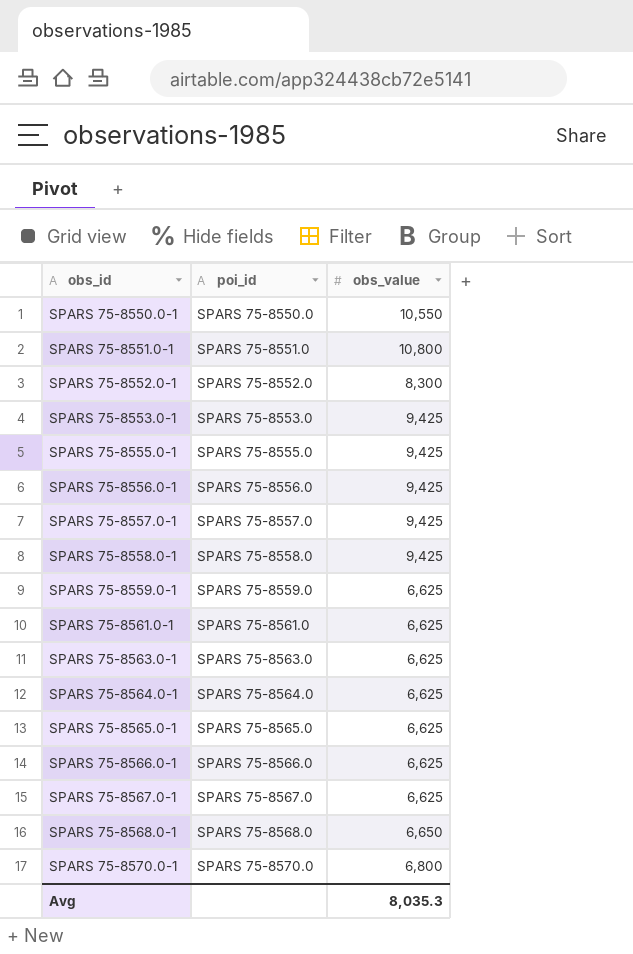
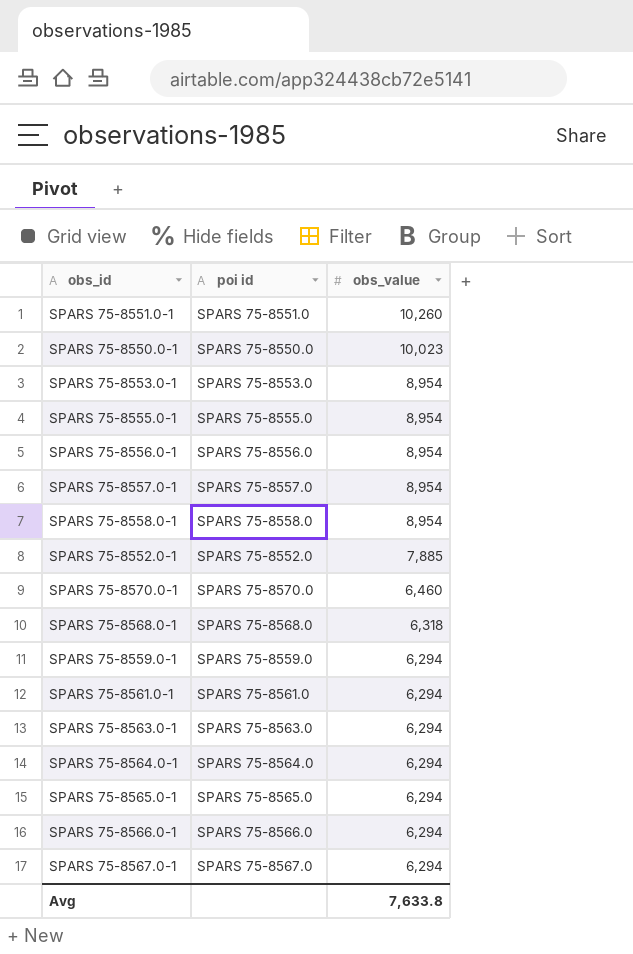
row order: obs_id ascending -> obs_value descending
column name: poi_id -> poi id
SPARS 75-8551.0-1 | obs_value: 10,800 -> 10,260
SPARS 75-8550.0-1 | obs_value: 10,550 -> 10,023
SPARS 75-8553.0-1 | obs_value: 9,425 -> 8,954
SPARS 75-8555.0-1 | obs_value: 9,425 -> 8,954
SPARS 75-8556.0-1 | obs_value: 9,425 -> 8,954
SPARS 75-8557.0-1 | obs_value: 9,425 -> 8,954
SPARS 75-8558.0-1 | obs_value: 9,425 -> 8,954
SPARS 75-8552.0-1 | obs_value: 8,300 -> 7,885
SPARS 75-8570.0-1 | obs_value: 6,800 -> 6,460
SPARS 75-8568.0-1 | obs_value: 6,650 -> 6,318
SPARS 75-8559.0-1 | obs_value: 6,625 -> 6,294
SPARS 75-8561.0-1 | obs_value: 6,625 -> 6,294
SPARS 75-8563.0-1 | obs_value: 6,625 -> 6,294
SPARS 75-8564.0-1 | obs_value: 6,625 -> 6,294
SPARS 75-8565.0-1 | obs_value: 6,625 -> 6,294
SPARS 75-8566.0-1 | obs_value: 6,625 -> 6,294
SPARS 75-8567.0-1 | obs_value: 6,625 -> 6,294
Avg | obs_value: 8,035.3 -> 7,633.8

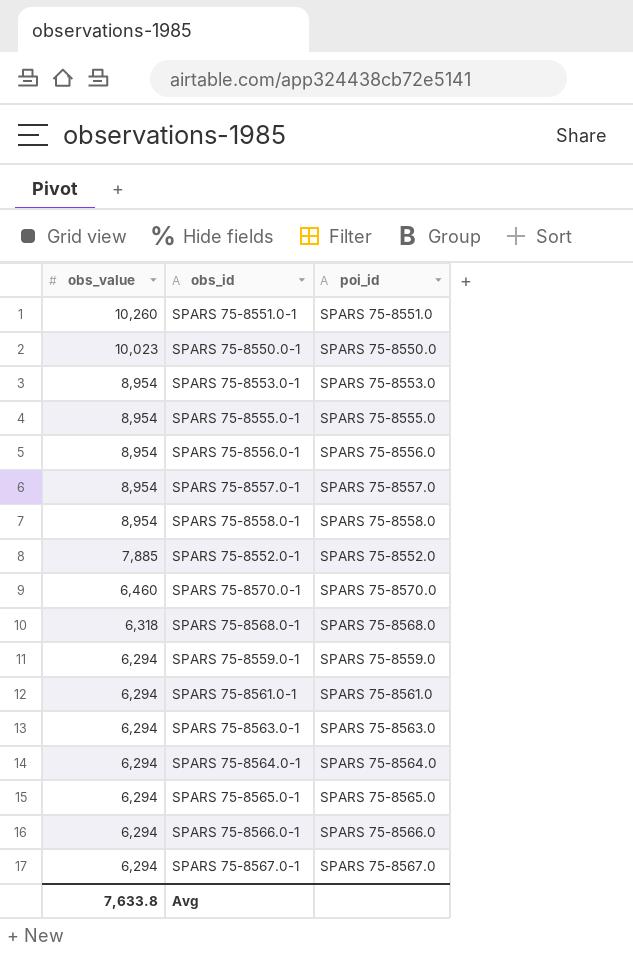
column obs_value | position: 3 -> 1
column name: poi id -> poi_id

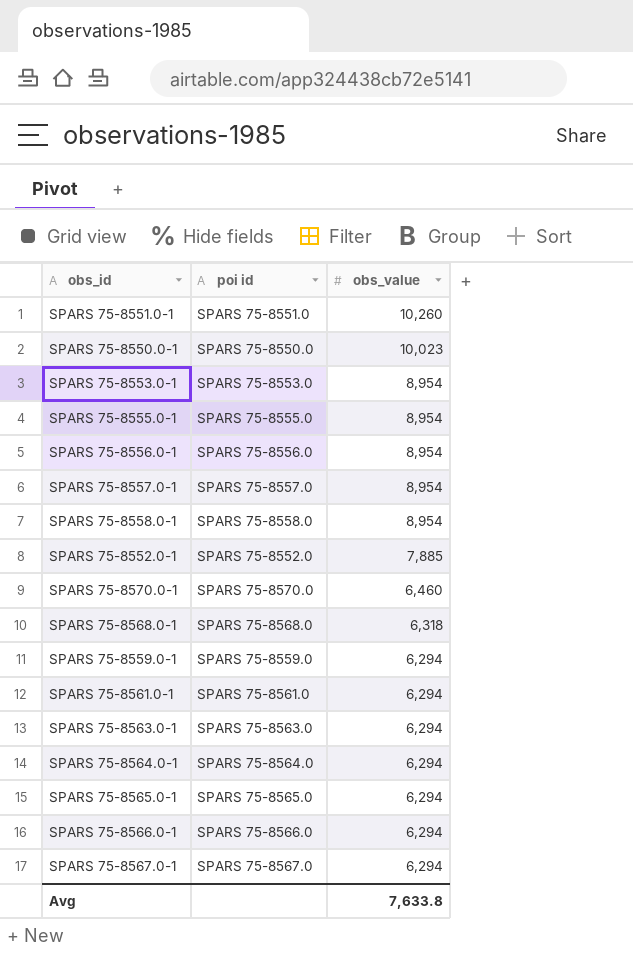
column name: poi_id -> poi id
column obs_value | position: 1 -> 3

